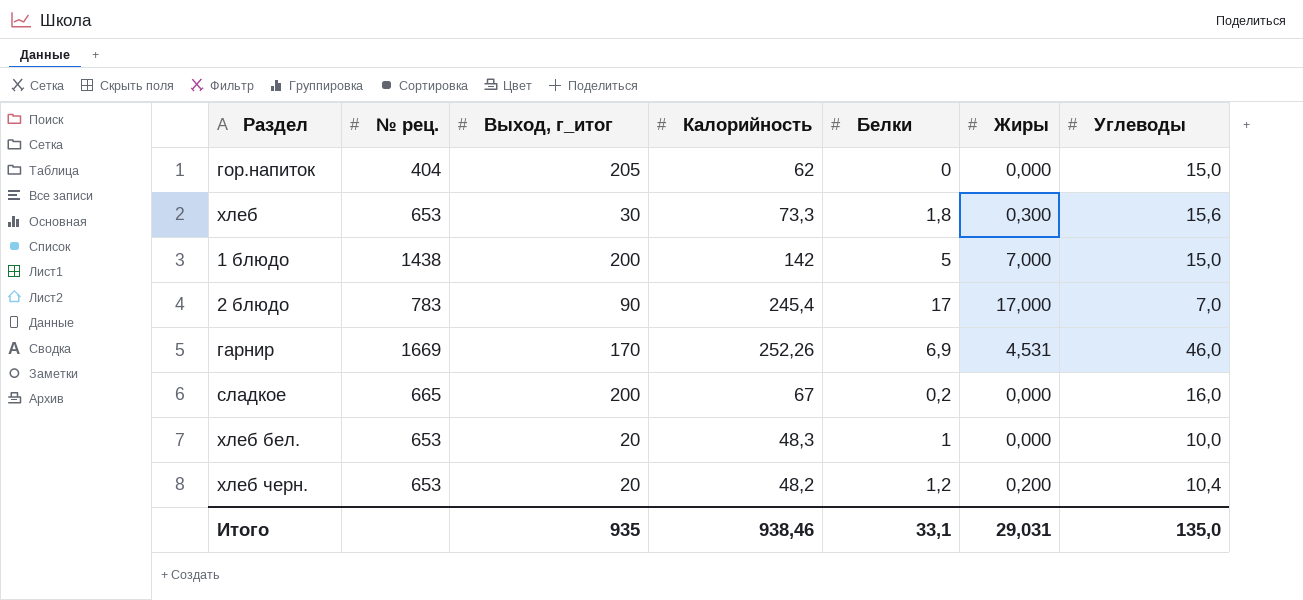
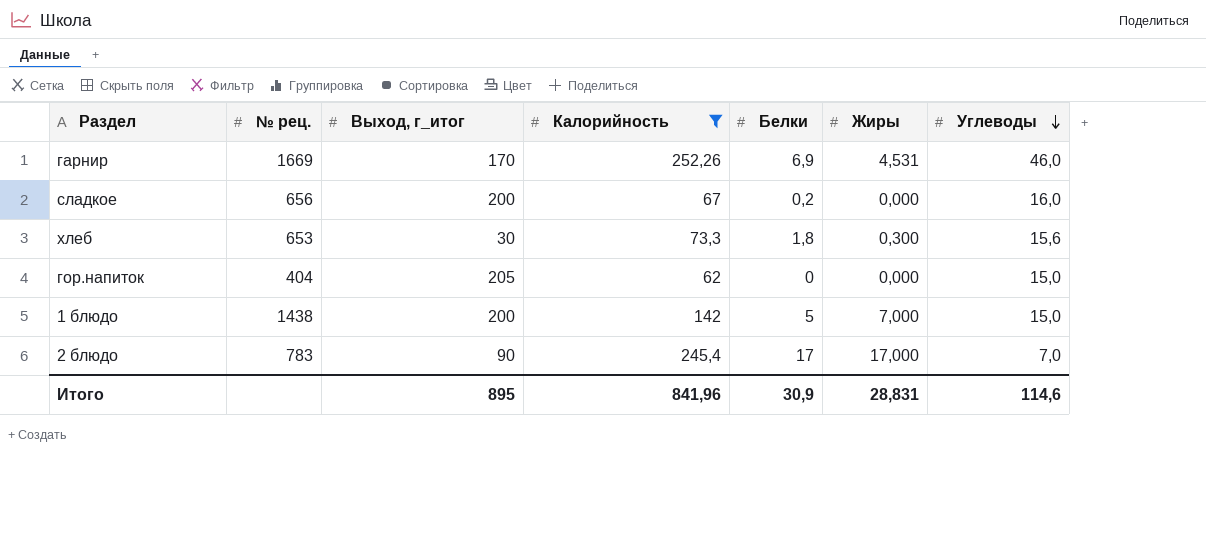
filter: none -> Калорийность >= 62
row order: none -> Углеводы descending
сладкое | № рец.: 665 -> 656
Итого | Выход, г_итог: 935 -> 895
Итого | Калорийность: 938,46 -> 841,96
Итого | Белки: 33,1 -> 30,9
Итого | Жиры: 29,031 -> 28,831
Итого | Углеводы: 135,0 -> 114,6

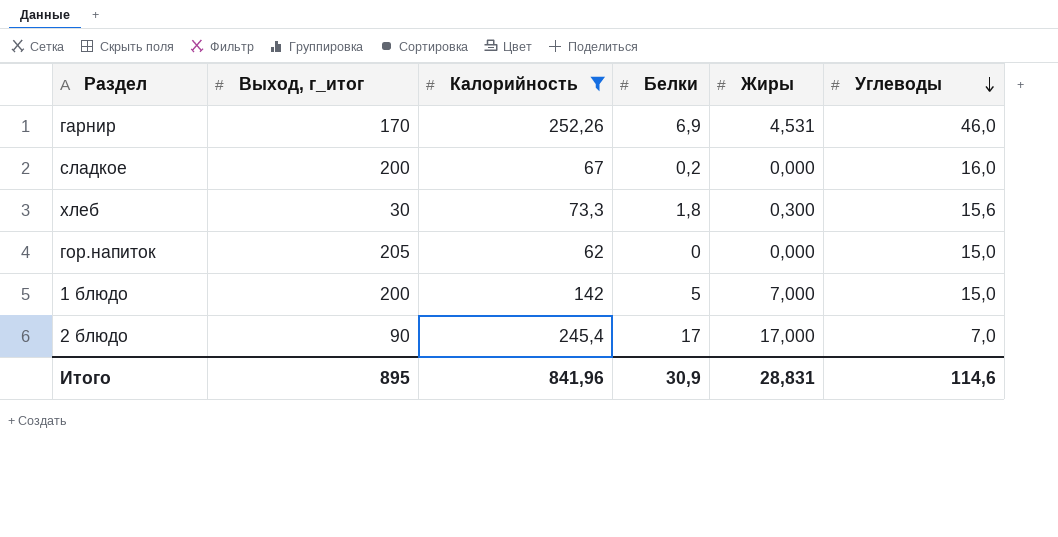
column № рец. | position: 2 -> none

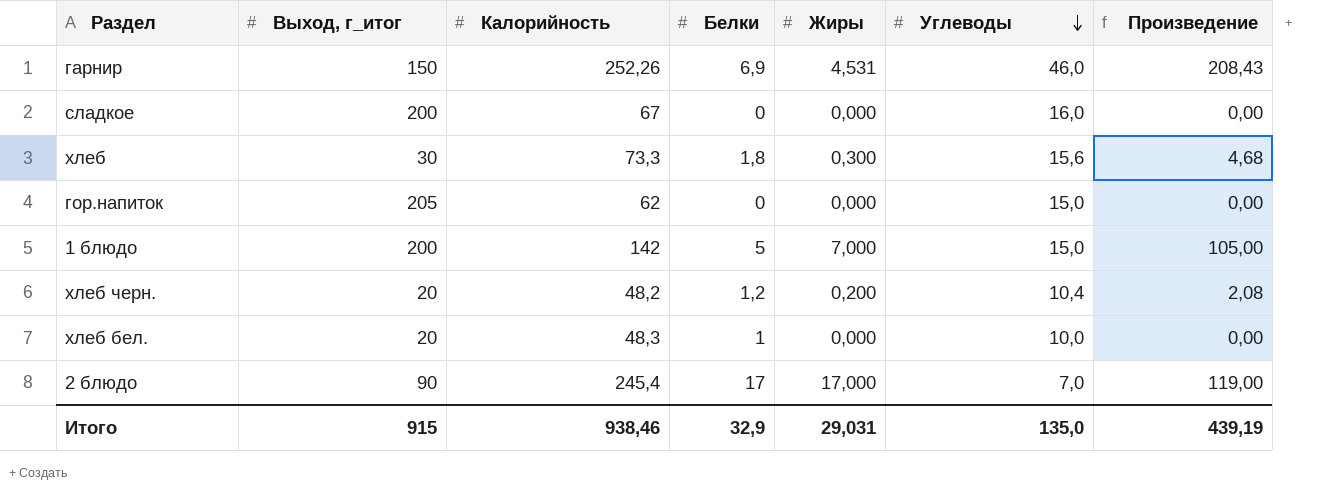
filter: Калорийность >= 62 -> none
column Произведение | formula: none -> [Жиры] * [Углеводы]
гарнир | Выход, г_итог: 170 -> 150
сладкое | Белки: 0,2 -> 0
Итого | Выход, г_итог: 895 -> 915
Итого | Калорийность: 841,96 -> 938,46
Итого | Белки: 30,9 -> 32,9
Итого | Жиры: 28,831 -> 29,031
Итого | Углеводы: 114,6 -> 135,0

